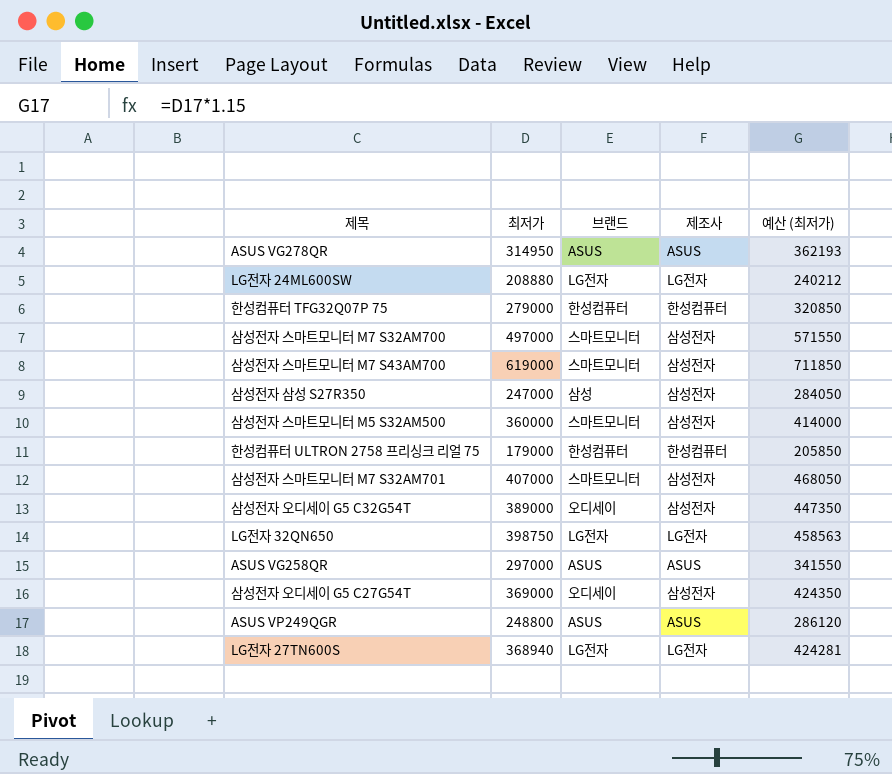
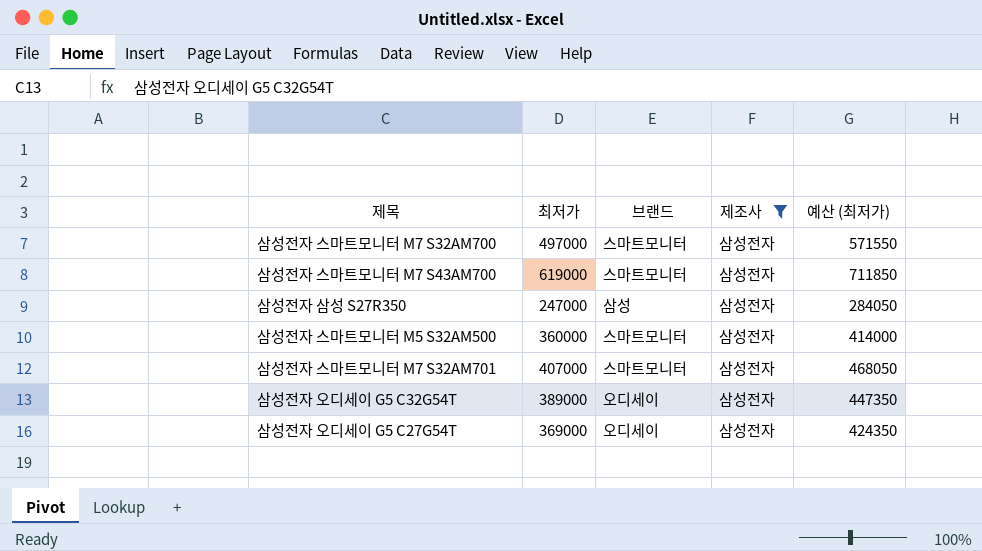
filter: none -> 제조사 = 삼성전자

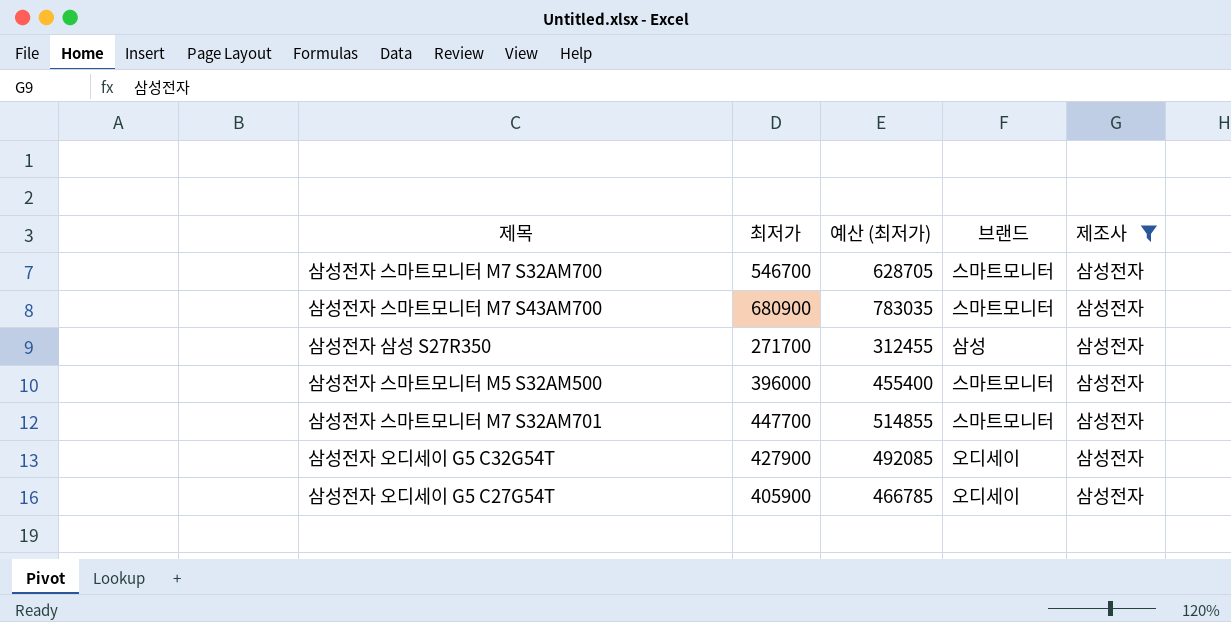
column 예산 (최저가) | position: 5 -> 3
삼성전자 스마트모니터 M7 S32AM700 | 최저가: 497000 -> 546700
삼성전자 스마트모니터 M7 S32AM700 | 예산 (최저가): 571550 -> 628705
삼성전자 스마트모니터 M7 S43AM700 | 최저가: 619000 -> 680900
삼성전자 스마트모니터 M7 S43AM700 | 예산 (최저가): 711850 -> 783035
삼성전자 삼성 S27R350 | 최저가: 247000 -> 271700
삼성전자 삼성 S27R350 | 예산 (최저가): 284050 -> 312455
삼성전자 스마트모니터 M5 S32AM500 | 최저가: 360000 -> 396000
삼성전자 스마트모니터 M5 S32AM500 | 예산 (최저가): 414000 -> 455400
삼성전자 스마트모니터 M7 S32AM701 | 최저가: 407000 -> 447700
삼성전자 스마트모니터 M7 S32AM701 | 예산 (최저가): 468050 -> 514855
삼성전자 오디세이 G5 C32G54T | 최저가: 389000 -> 427900
삼성전자 오디세이 G5 C32G54T | 예산 (최저가): 447350 -> 492085
삼성전자 오디세이 G5 C27G54T | 최저가: 369000 -> 405900
삼성전자 오디세이 G5 C27G54T | 예산 (최저가): 424350 -> 466785

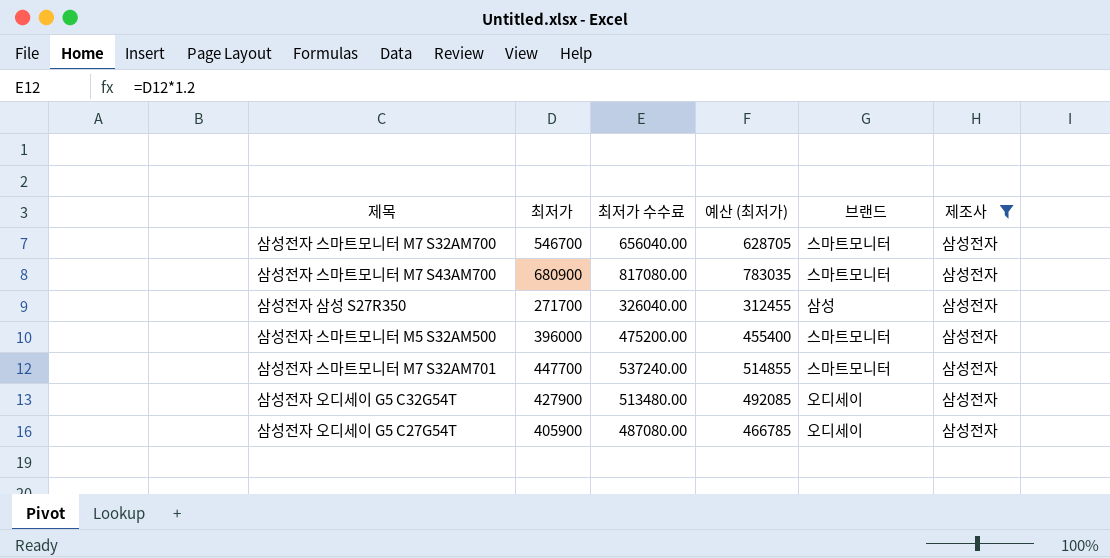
column 최저가 수수료 | formula: none -> [최저가] * 1.2

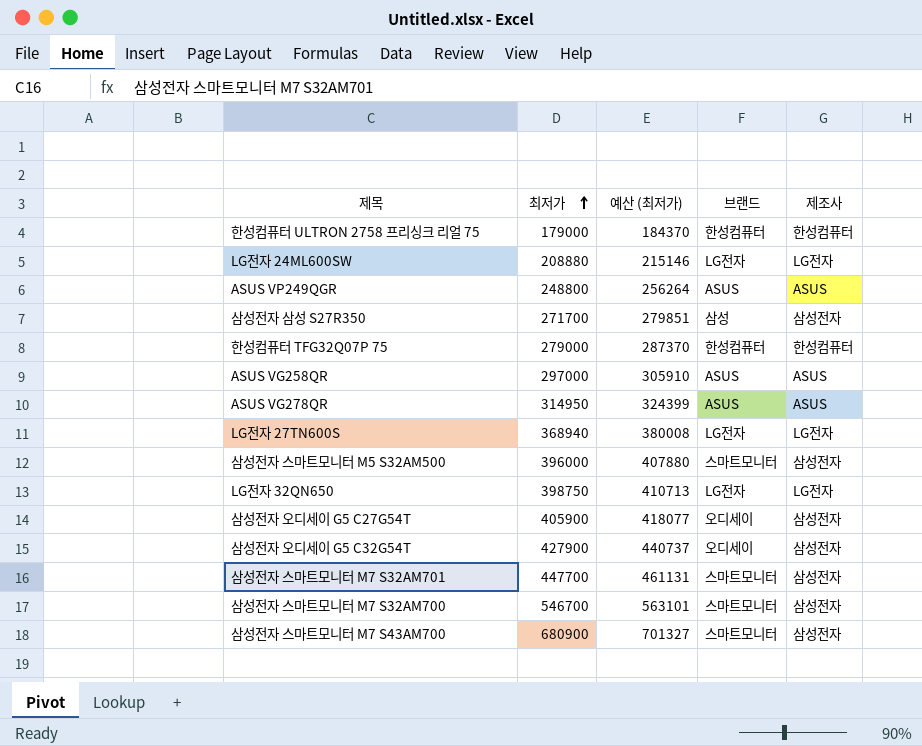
filter: 제조사 = 삼성전자 -> none
row order: none -> 최저가 ascending
column 최저가 수수료 | formula: [최저가] * 1.2 -> none
column 예산 (최저가) | formula: [최저가] * 1.15 -> [최저가] * 1.03

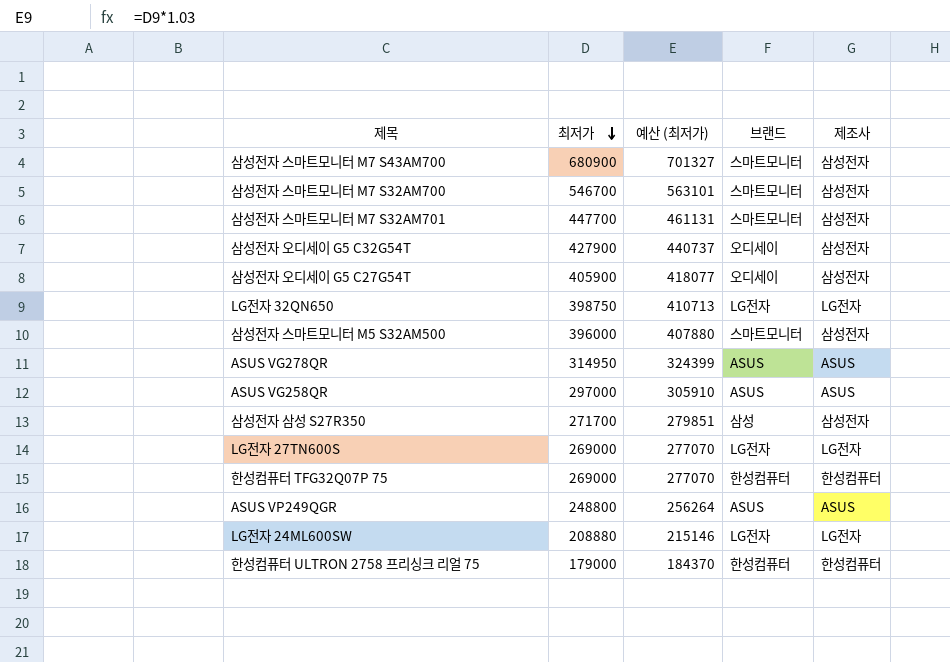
row order: 최저가 ascending -> 최저가 descending
LG전자 27TN600S | 최저가: 368940 -> 269000
LG전자 27TN600S | 예산 (최저가): 380008 -> 277070
한성컴퓨터 TFG32Q07P 75 | 최저가: 279000 -> 269000
한성컴퓨터 TFG32Q07P 75 | 예산 (최저가): 287370 -> 277070

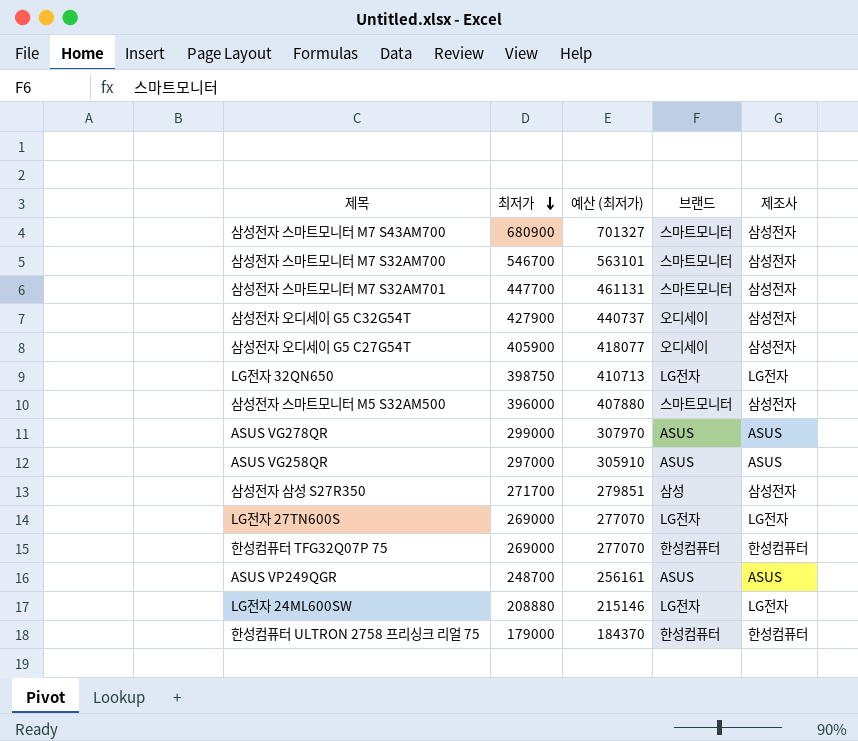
ASUS VG278QR | 최저가: 314950 -> 299000
ASUS VG278QR | 예산 (최저가): 324399 -> 307970
ASUS VP249QGR | 최저가: 248800 -> 248700
ASUS VP249QGR | 예산 (최저가): 256264 -> 256161

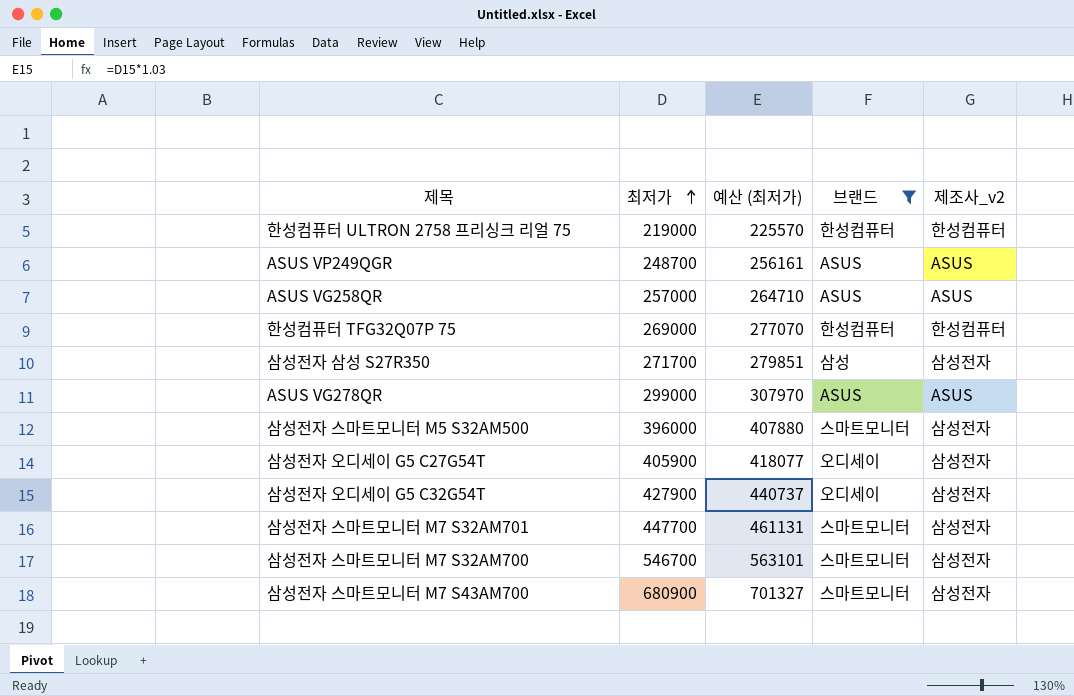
filter: none -> 브랜드 != LG전자
row order: 최저가 descending -> 최저가 ascending
column name: 제조사 -> 제조사_v2
한성컴퓨터 ULTRON 2758 프리싱크 리얼 75 | 최저가: 179000 -> 219000
한성컴퓨터 ULTRON 2758 프리싱크 리얼 75 | 예산 (최저가): 184370 -> 225570
ASUS VG258QR | 최저가: 297000 -> 257000
ASUS VG258QR | 예산 (최저가): 305910 -> 264710

